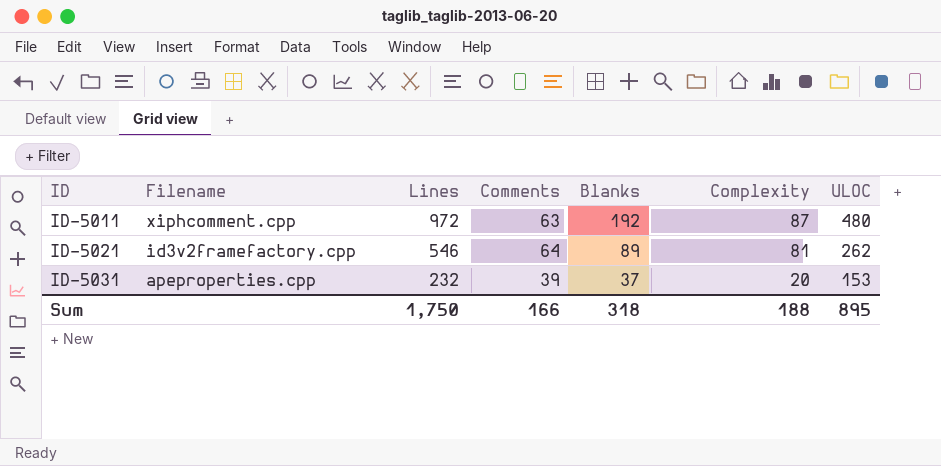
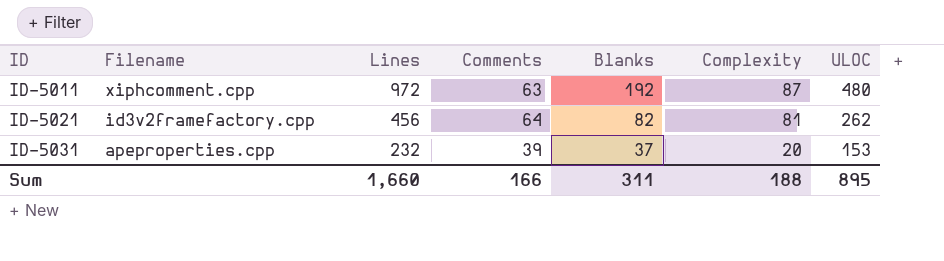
ID-5021 | Lines: 546 -> 456
ID-5021 | Blanks: 89 -> 82
Sum | Lines: 1,750 -> 1,660
Sum | Blanks: 318 -> 311

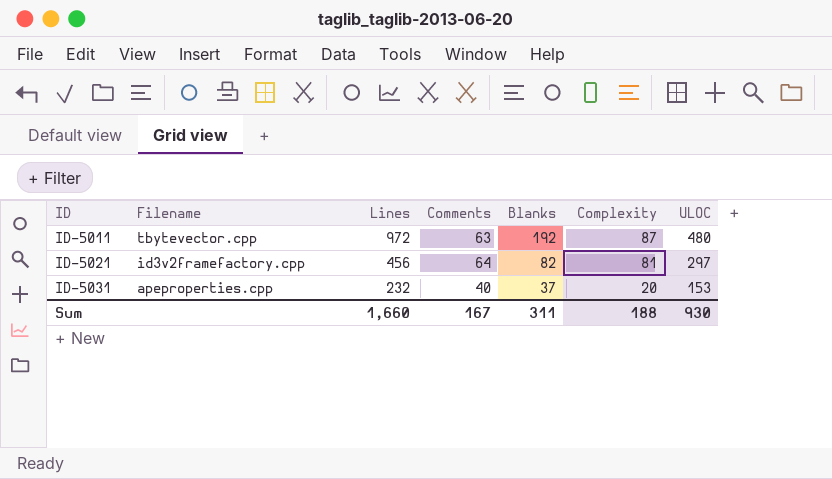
ID-5011 | Filename: xiphcomment.cpp -> tbytevector.cpp
ID-5021 | ULOC: 262 -> 297
ID-5031 | Comments: 39 -> 40
Sum | Comments: 166 -> 167
Sum | ULOC: 895 -> 930

